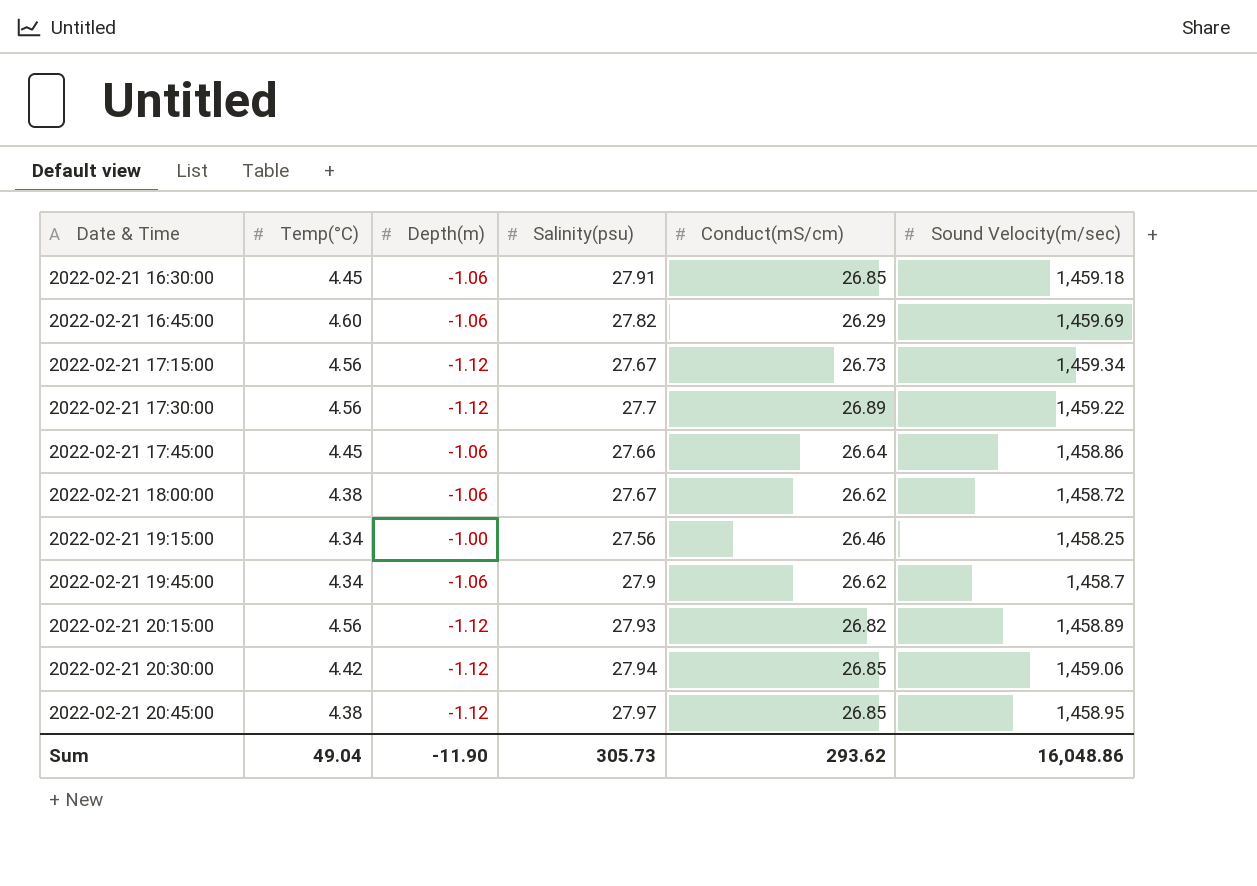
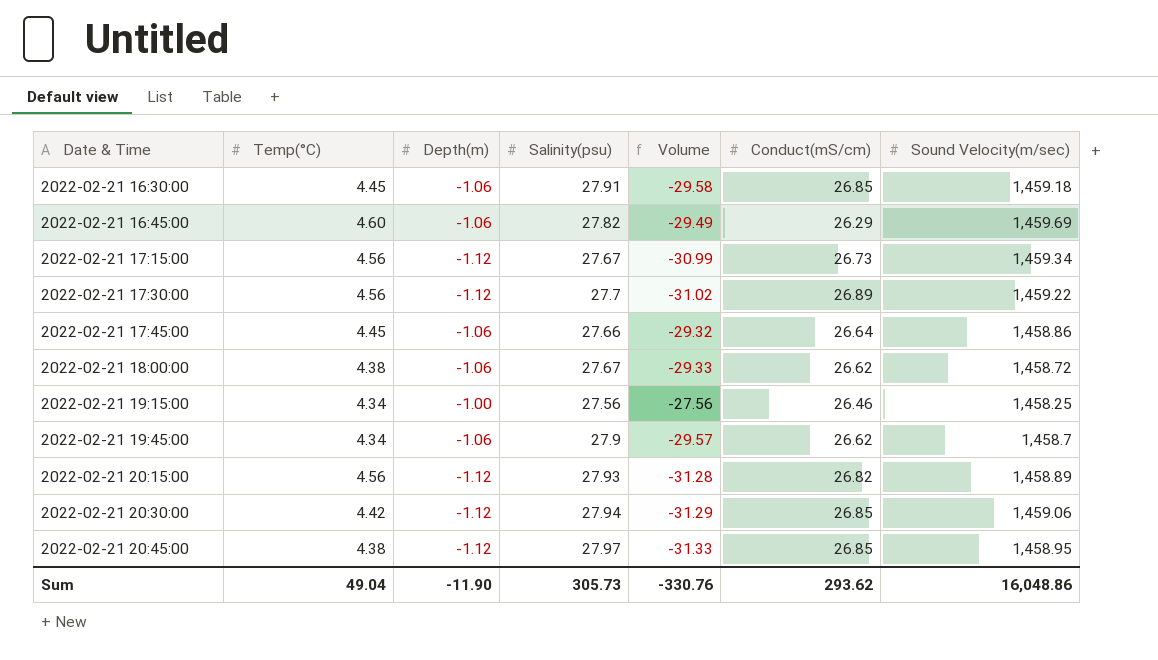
column Volume | formula: none -> [Depth(m)] * [Salinity(psu)]

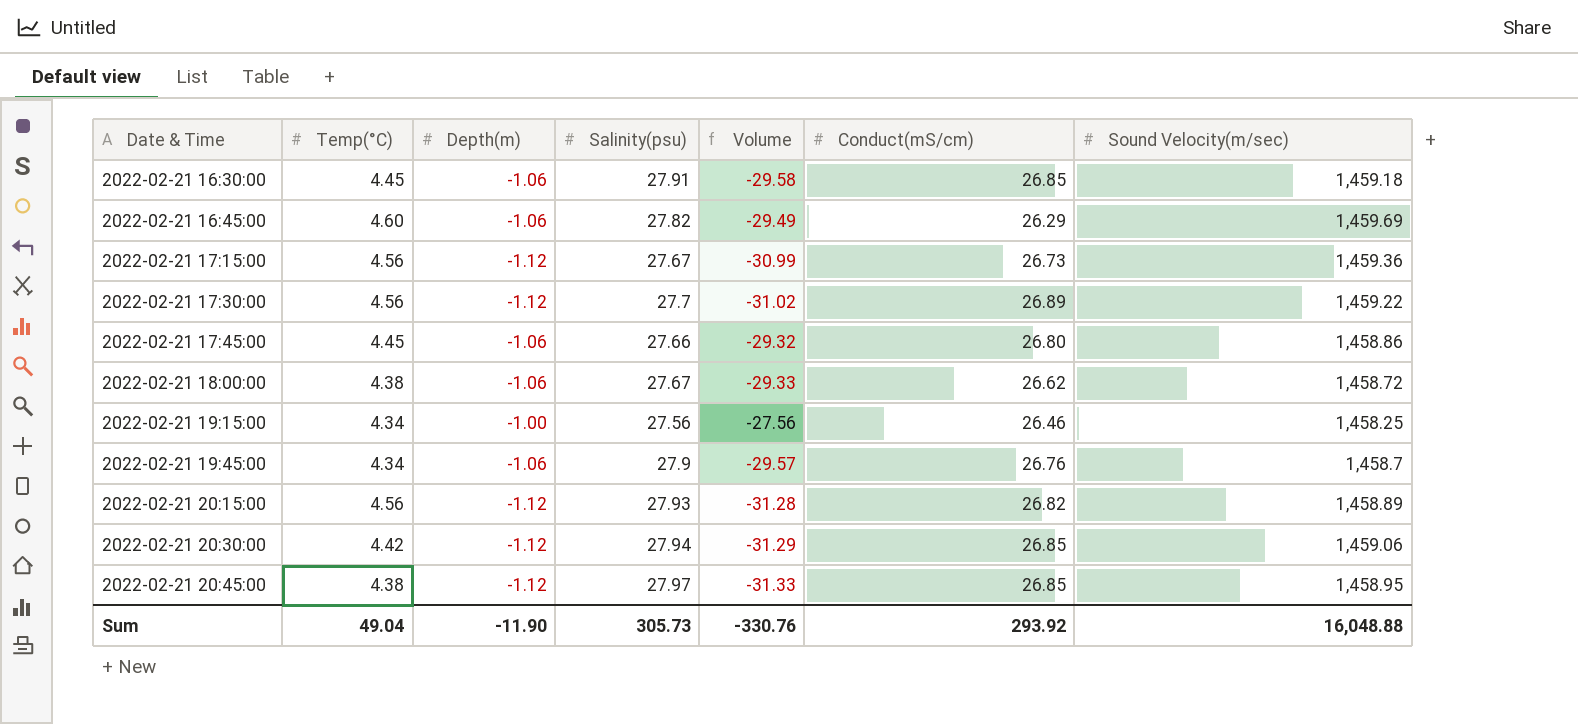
2022-02-21 17:15:00 | Sound Velocity(m/sec): 1,459.34 -> 1,459.36
2022-02-21 17:45:00 | Conduct(mS/cm): 26.64 -> 26.80
2022-02-21 19:45:00 | Conduct(mS/cm): 26.62 -> 26.76
Sum | Conduct(mS/cm): 293.62 -> 293.92
Sum | Sound Velocity(m/sec): 16,048.86 -> 16,048.88

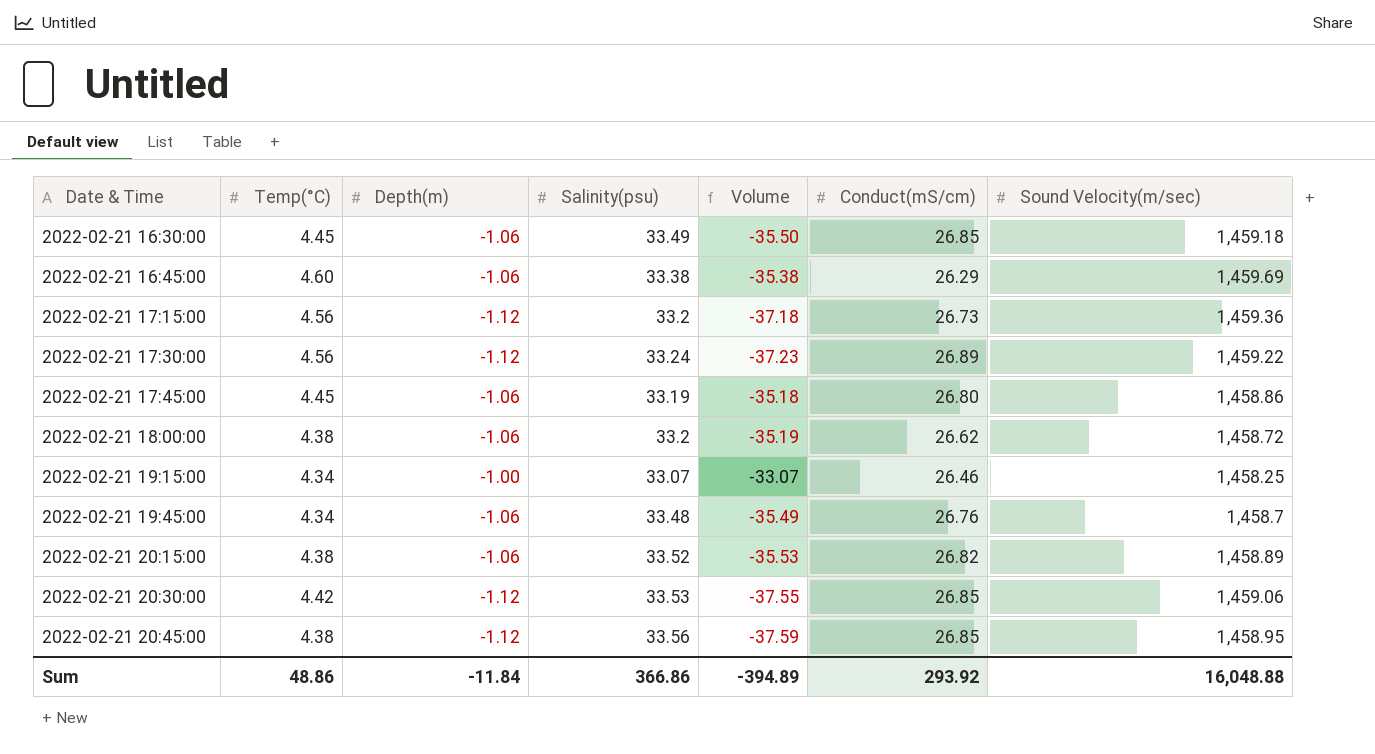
2022-02-21 16:30:00 | Salinity(psu): 27.91 -> 33.49
2022-02-21 16:30:00 | Volume: -29.58 -> -35.50
2022-02-21 16:45:00 | Salinity(psu): 27.82 -> 33.38
2022-02-21 16:45:00 | Volume: -29.49 -> -35.38
2022-02-21 17:15:00 | Salinity(psu): 27.67 -> 33.2
2022-02-21 17:15:00 | Volume: -30.99 -> -37.18
2022-02-21 17:30:00 | Salinity(psu): 27.7 -> 33.24
2022-02-21 17:30:00 | Volume: -31.02 -> -37.23
2022-02-21 17:45:00 | Salinity(psu): 27.66 -> 33.19
2022-02-21 17:45:00 | Volume: -29.32 -> -35.18
2022-02-21 18:00:00 | Salinity(psu): 27.67 -> 33.2
2022-02-21 18:00:00 | Volume: -29.33 -> -35.19
2022-02-21 19:15:00 | Salinity(psu): 27.56 -> 33.07
2022-02-21 19:15:00 | Volume: -27.56 -> -33.07
2022-02-21 19:45:00 | Salinity(psu): 27.9 -> 33.48
2022-02-21 19:45:00 | Volume: -29.57 -> -35.49
2022-02-21 20:15:00 | Temp(°C): 4.56 -> 4.38
2022-02-21 20:15:00 | Depth(m): -1.12 -> -1.06
2022-02-21 20:15:00 | Salinity(psu): 27.93 -> 33.52
2022-02-21 20:15:00 | Volume: -31.28 -> -35.53
2022-02-21 20:30:00 | Salinity(psu): 27.94 -> 33.53
2022-02-21 20:30:00 | Volume: -31.29 -> -37.55
2022-02-21 20:45:00 | Salinity(psu): 27.97 -> 33.56
2022-02-21 20:45:00 | Volume: -31.33 -> -37.59
Sum | Temp(°C): 49.04 -> 48.86
Sum | Depth(m): -11.90 -> -11.84
Sum | Salinity(psu): 305.73 -> 366.86
Sum | Volume: -330.76 -> -394.89

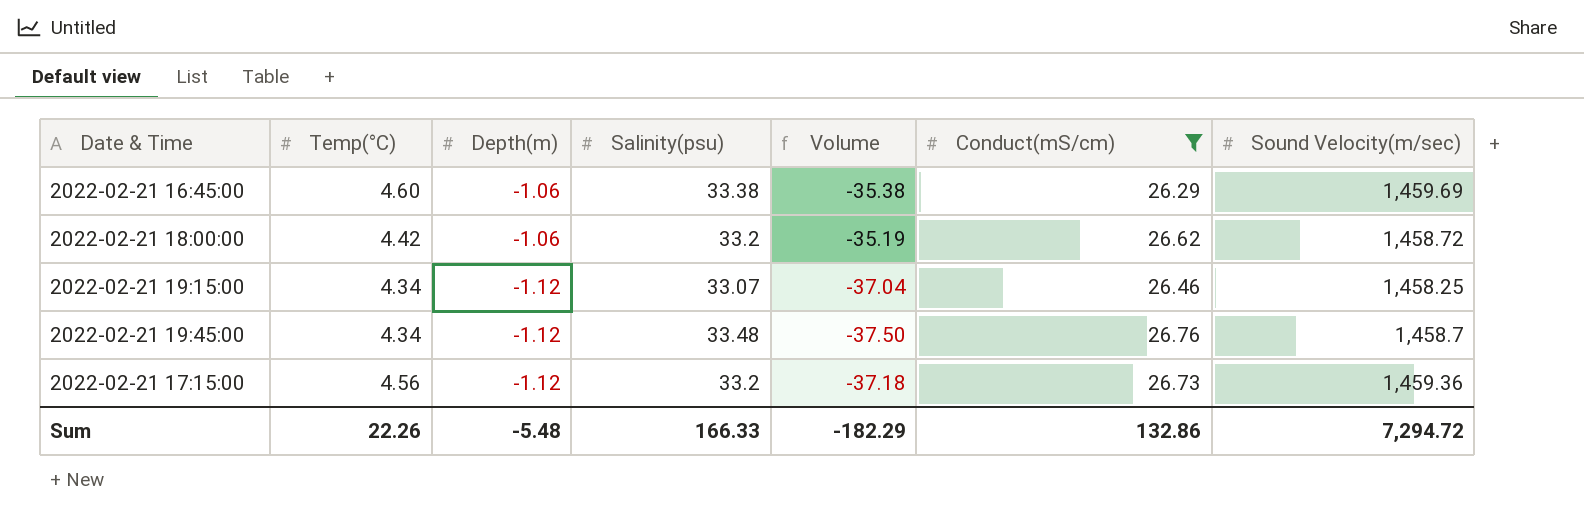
filter: none -> Conduct(mS/cm) <= 26.76
row order: Date & Time ascending -> Depth(m) descending
2022-02-21 18:00:00 | Temp(°C): 4.38 -> 4.42
2022-02-21 19:15:00 | Depth(m): -1.00 -> -1.12
2022-02-21 19:15:00 | Volume: -33.07 -> -37.04
2022-02-21 19:45:00 | Depth(m): -1.06 -> -1.12
2022-02-21 19:45:00 | Volume: -35.49 -> -37.50
Sum | Temp(°C): 48.86 -> 22.26
Sum | Depth(m): -11.84 -> -5.48
Sum | Salinity(psu): 366.86 -> 166.33
Sum | Volume: -394.89 -> -182.29
Sum | Conduct(mS/cm): 293.92 -> 132.86
Sum | Sound Velocity(m/sec): 16,048.88 -> 7,294.72

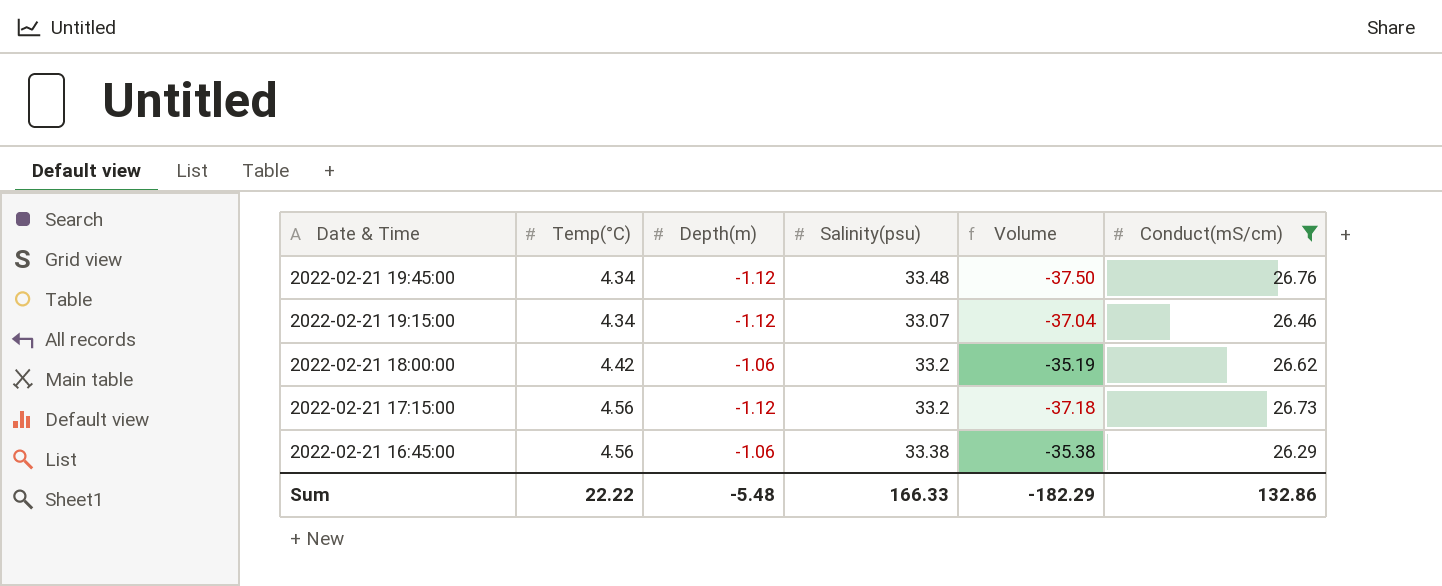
row order: Depth(m) descending -> Date & Time descending
column Sound Velocity(m/sec) | position: 7 -> none
2022-02-21 16:45:00 | Temp(°C): 4.60 -> 4.56
Sum | Temp(°C): 22.26 -> 22.22

